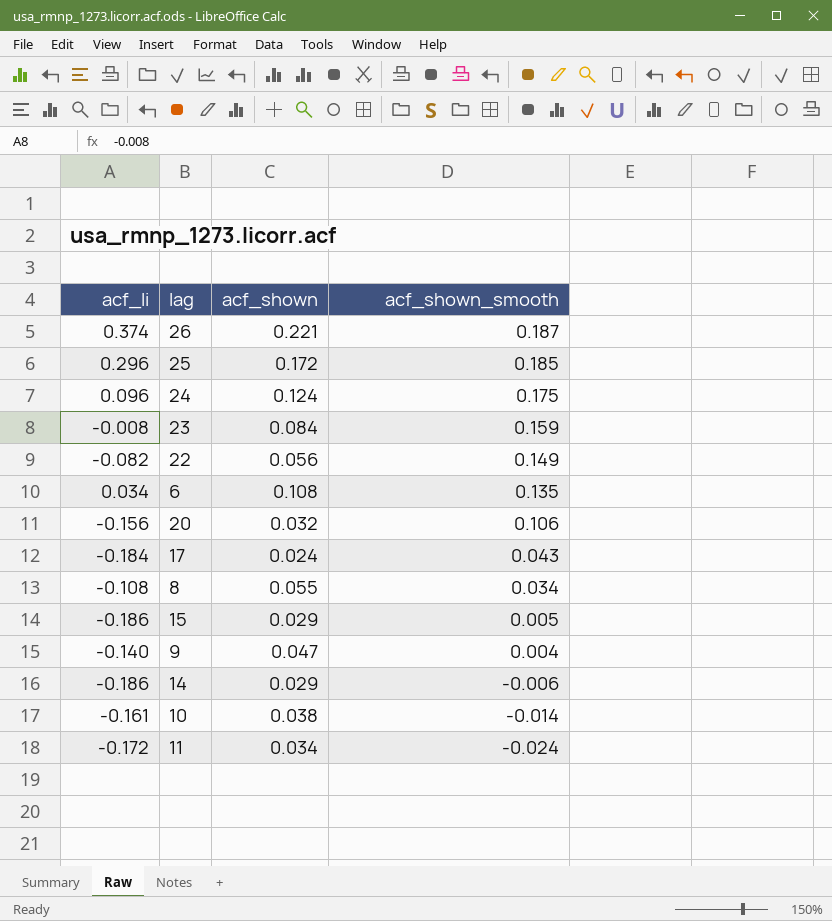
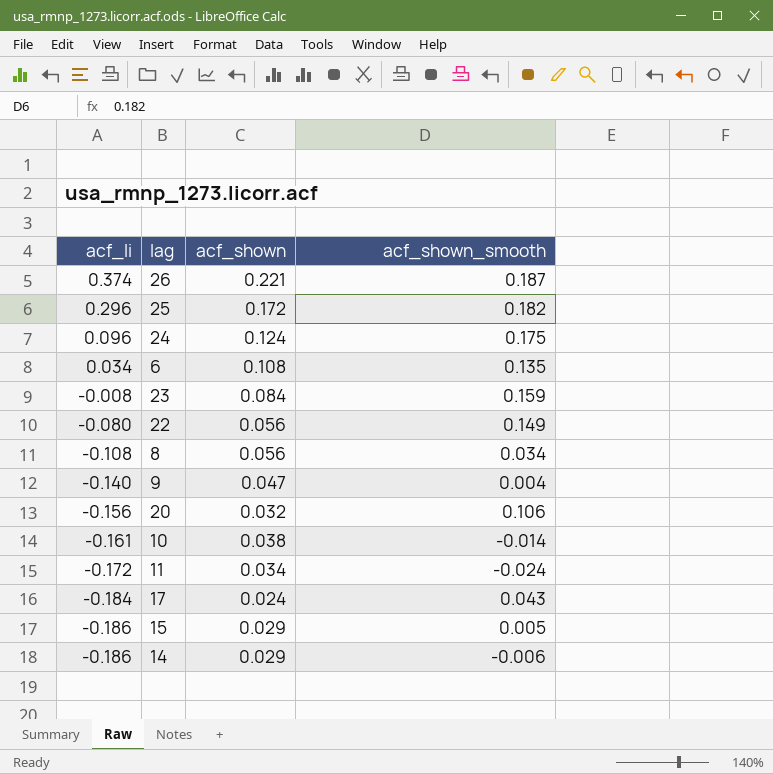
row order: acf_shown_smooth descending -> acf_li descending
25 | acf_shown_smooth: 0.185 -> 0.182
22 | acf_li: -0.082 -> -0.080
8 | acf_shown: 0.055 -> 0.056

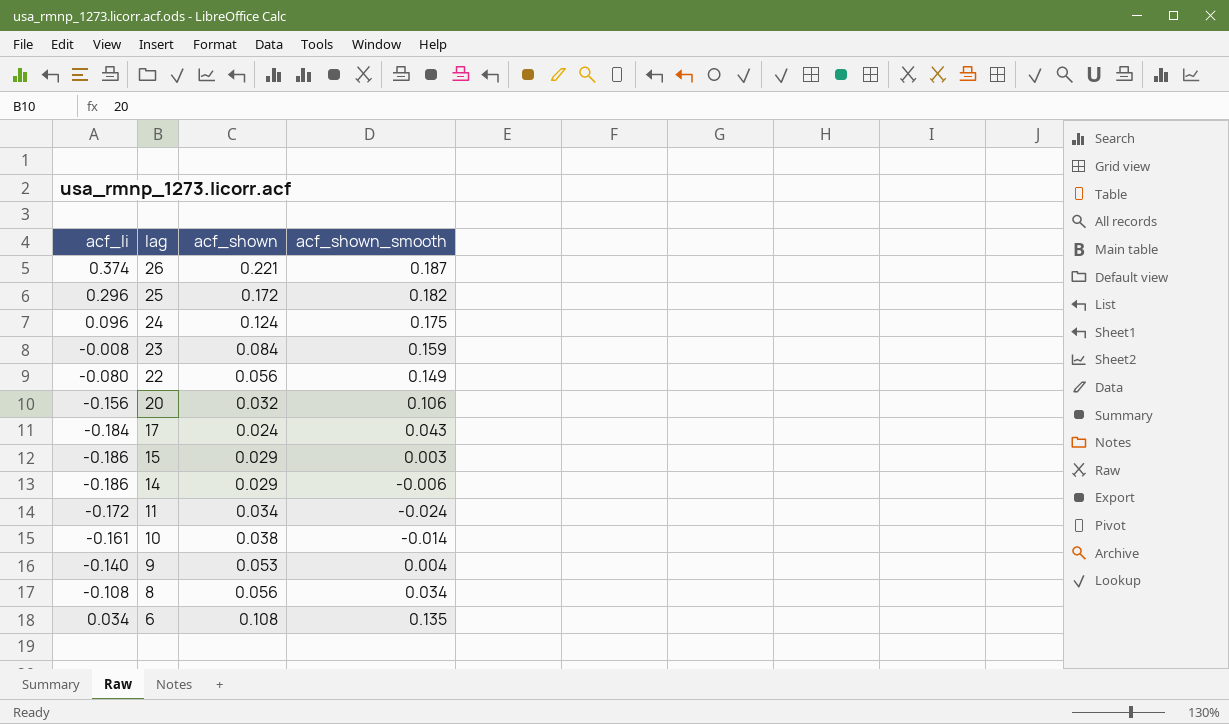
row order: acf_li descending -> lag descending
15 | acf_shown_smooth: 0.005 -> 0.003
9 | acf_shown: 0.047 -> 0.053

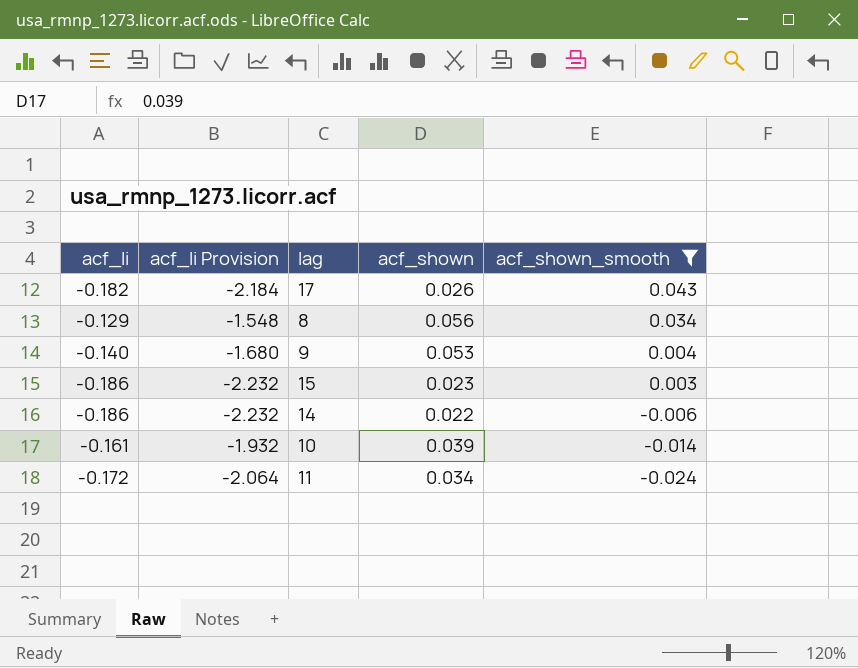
filter: none -> acf_shown_smooth <= 0.043
row order: lag descending -> acf_shown_smooth descending
column acf_li Provision | formula: none -> [acf_li] * 12
17 | acf_li: -0.184 -> -0.182
17 | acf_shown: 0.024 -> 0.026
8 | acf_li: -0.108 -> -0.129
15 | acf_shown: 0.029 -> 0.023
14 | acf_shown: 0.029 -> 0.022
10 | acf_shown: 0.038 -> 0.039

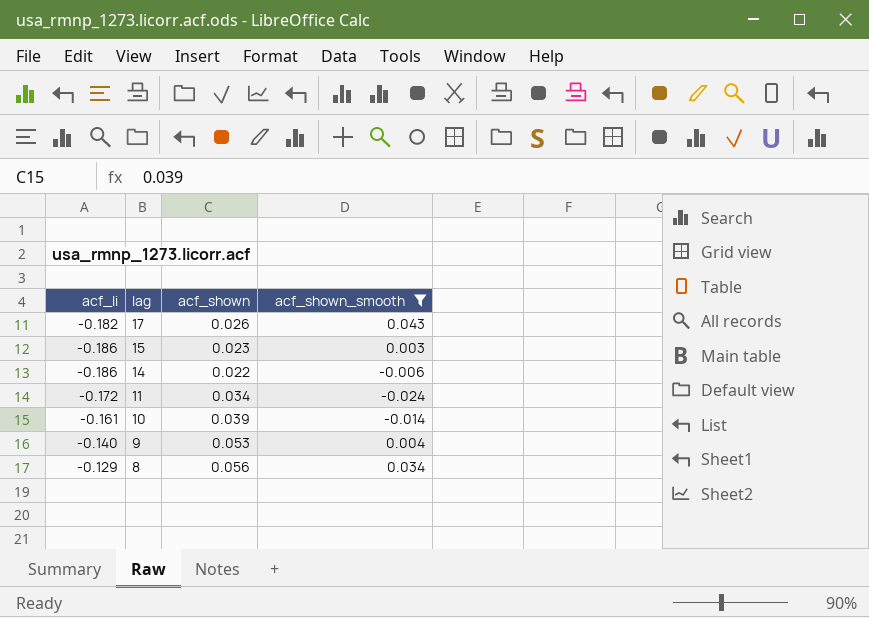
row order: acf_shown_smooth descending -> lag descending
column acf_li Provision | formula: [acf_li] * 12 -> none

